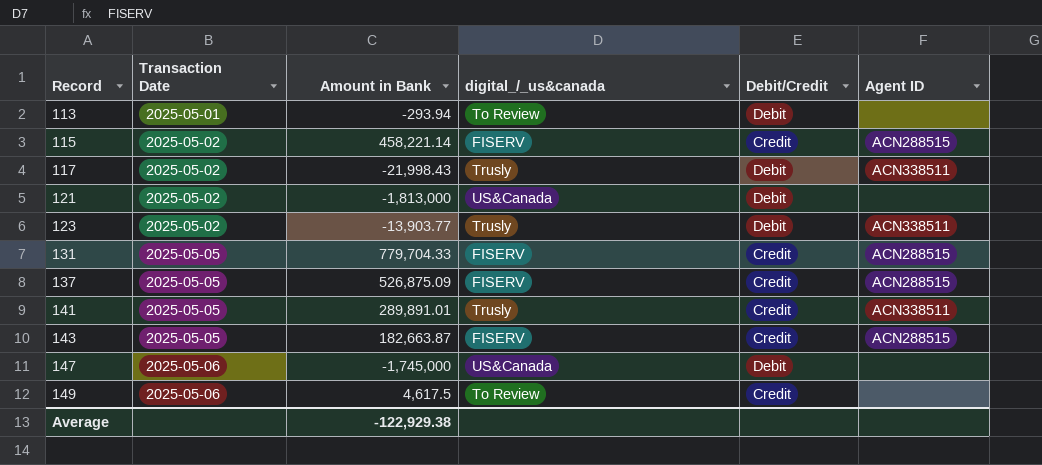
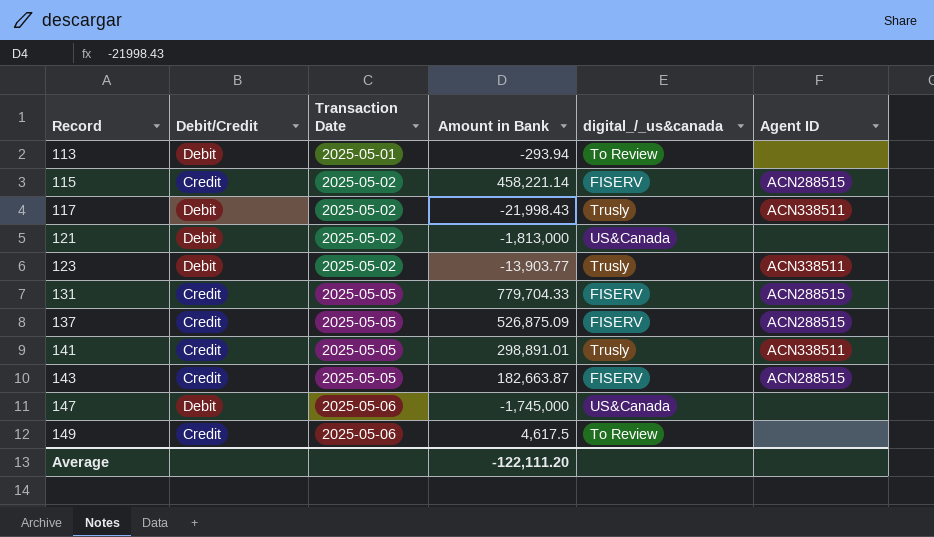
column Debit/Credit | position: 5 -> 2
141 | Amount in Bank: 289,891.01 -> 298,891.01
Average | Amount in Bank: -122,929.38 -> -122,111.20

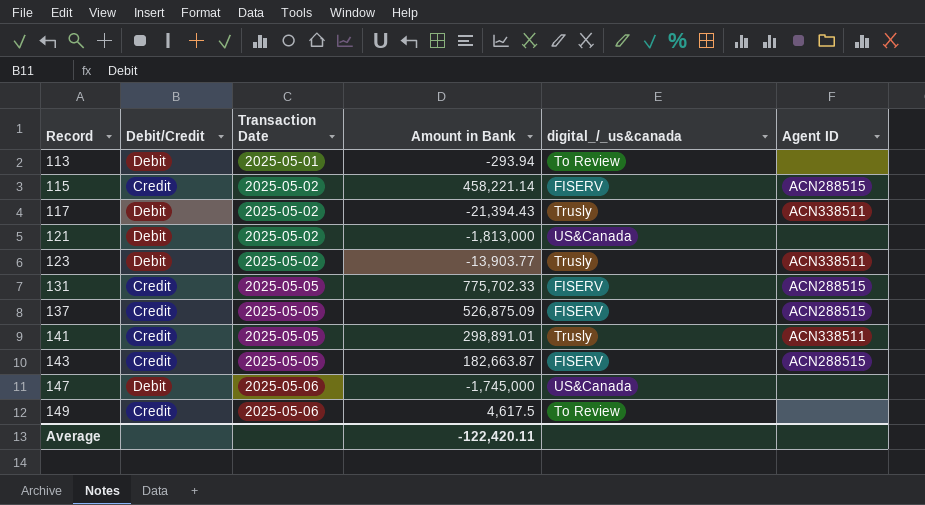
117 | Amount in Bank: -21,998.43 -> -21,394.43
131 | Amount in Bank: 779,704.33 -> 775,702.33
Average | Amount in Bank: -122,111.20 -> -122,420.11

